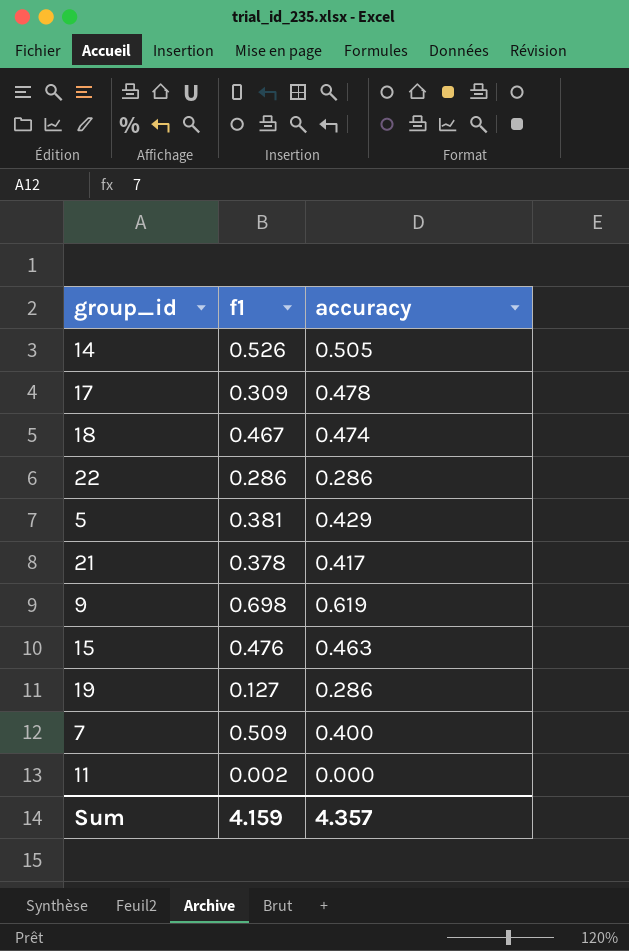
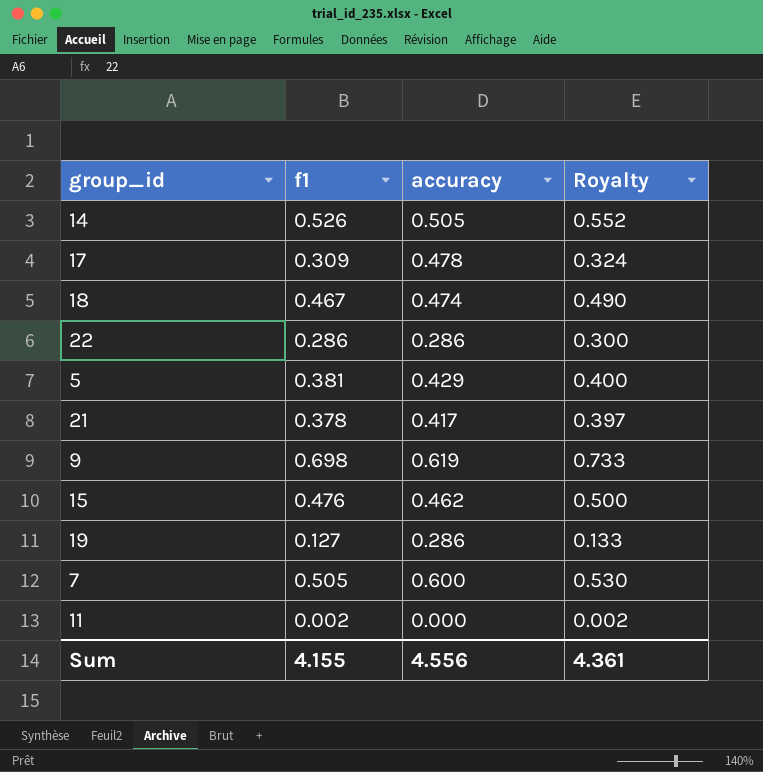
column Royalty | formula: none -> [f1] * 1.05
15 | accuracy: 0.463 -> 0.462
7 | f1: 0.509 -> 0.505
7 | accuracy: 0.400 -> 0.600
Sum | f1: 4.159 -> 4.155
Sum | accuracy: 4.357 -> 4.556

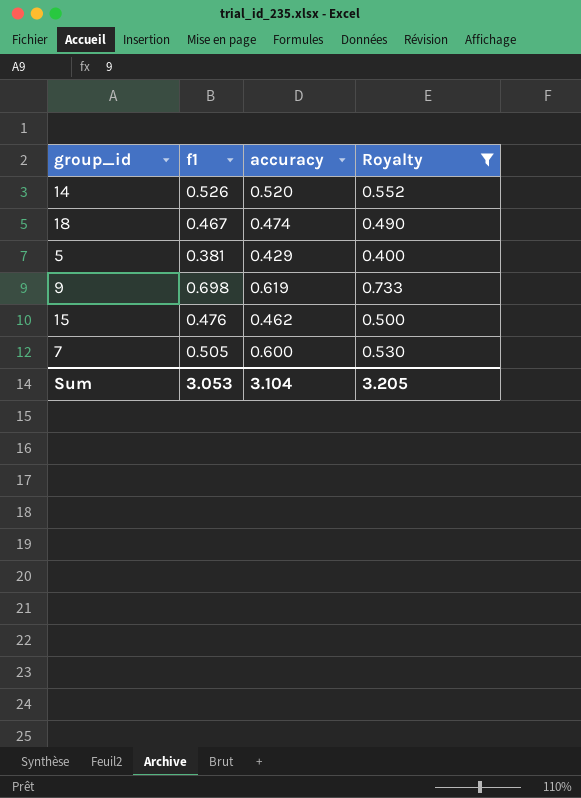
filter: none -> Royalty >= 0.400
14 | accuracy: 0.505 -> 0.520
Sum | f1: 4.155 -> 3.053
Sum | accuracy: 4.556 -> 3.104
Sum | Royalty: 4.361 -> 3.205

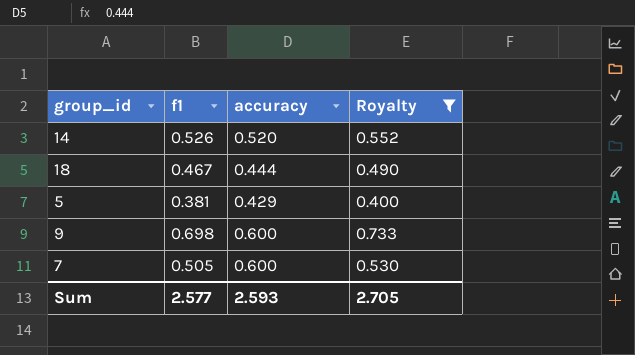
row 15: 0.476 | 0.462 | 0.500 -> none
18 | accuracy: 0.474 -> 0.444
9 | accuracy: 0.619 -> 0.600
Sum | f1: 3.053 -> 2.577
Sum | accuracy: 3.104 -> 2.593
Sum | Royalty: 3.205 -> 2.705

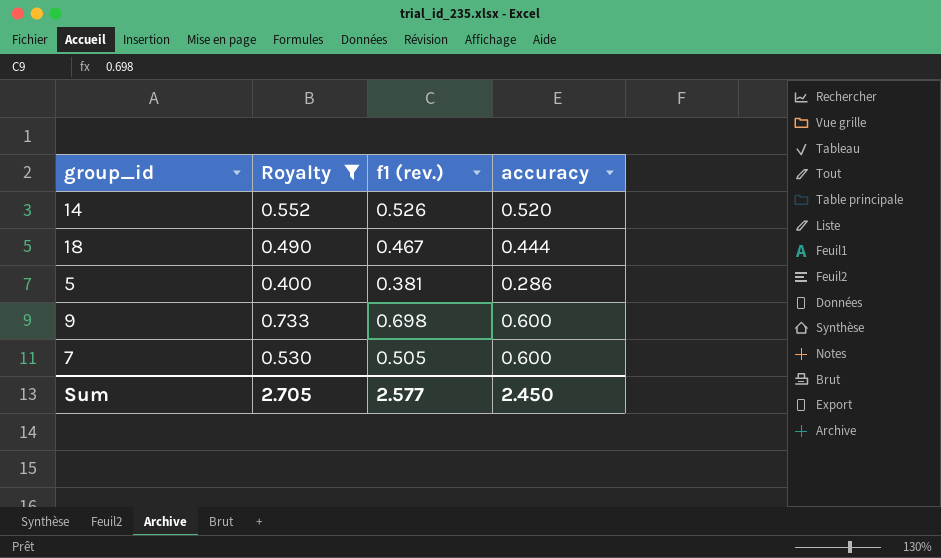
column Royalty | position: 4 -> 2
column name: f1 -> f1 (rev.)
5 | accuracy: 0.429 -> 0.286
Sum | accuracy: 2.593 -> 2.450

